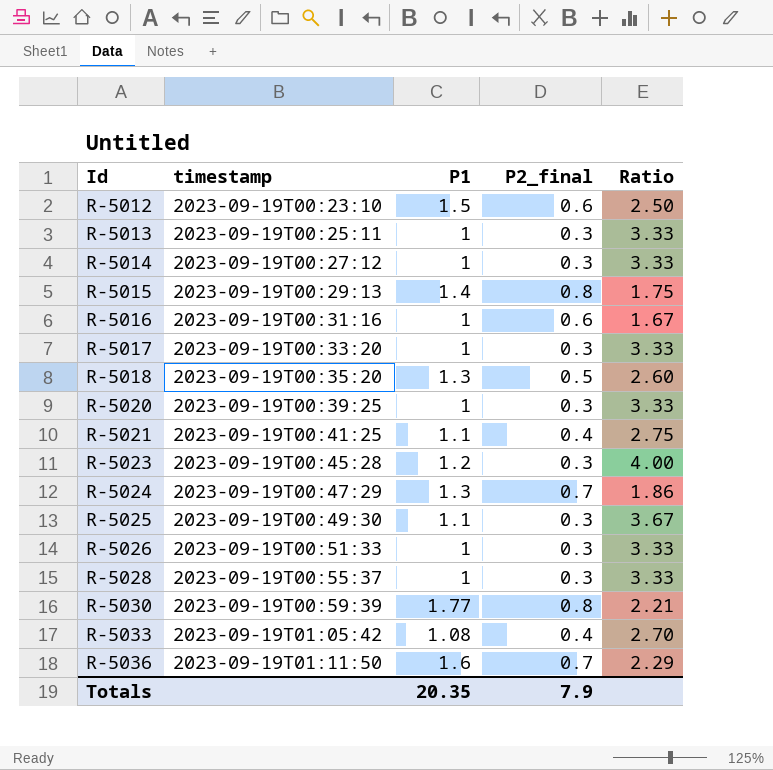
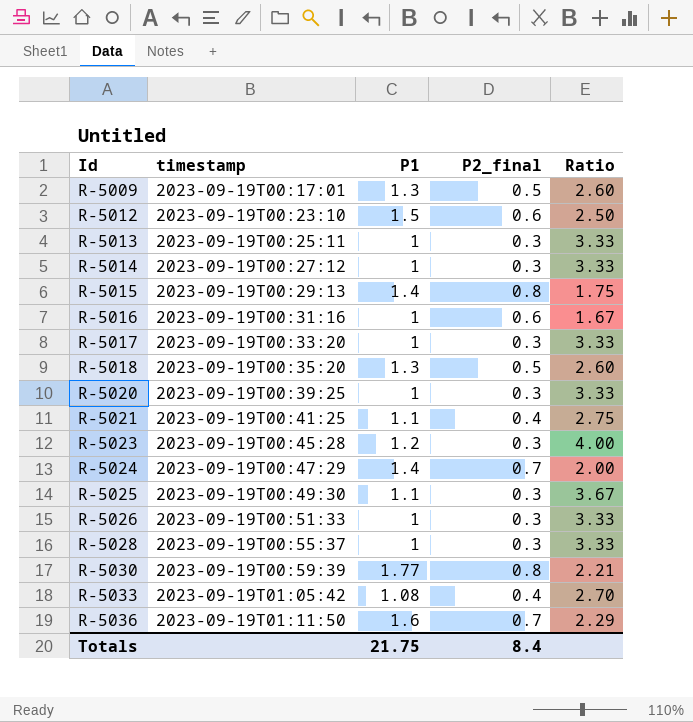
row R-5009: none -> 2023-09-19T00:17:01 | 1.3 | 0.5 | 2.60
R-5024 | P1: 1.3 -> 1.4
R-5024 | Ratio: 1.86 -> 2.00
Totals | P1: 20.35 -> 21.75
Totals | P2_final: 7.9 -> 8.4

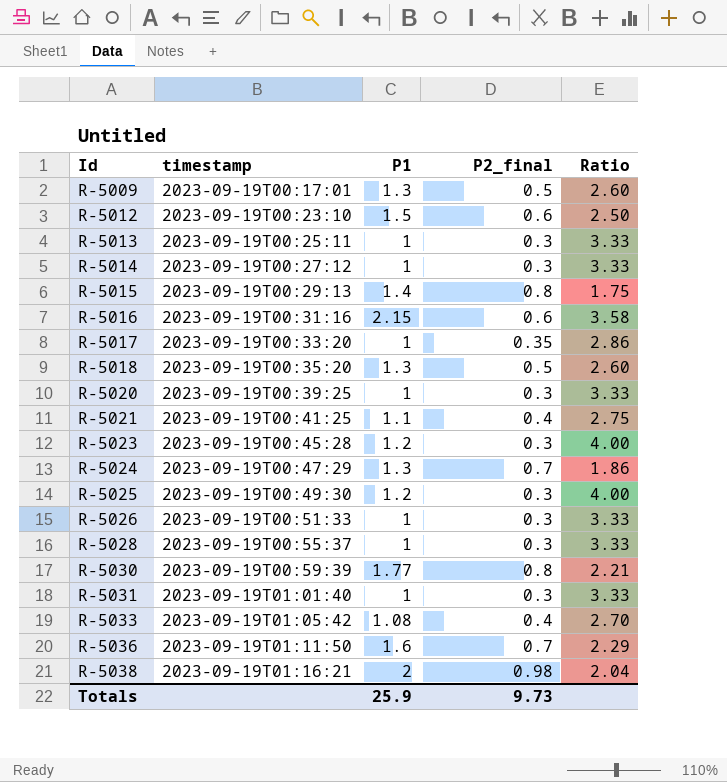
R-5016 | P1: 1 -> 2.15
R-5016 | Ratio: 1.67 -> 3.58
R-5017 | P2_final: 0.3 -> 0.35
R-5017 | Ratio: 3.33 -> 2.86
R-5024 | P1: 1.4 -> 1.3
R-5024 | Ratio: 2.00 -> 1.86
R-5025 | P1: 1.1 -> 1.2
R-5025 | Ratio: 3.67 -> 4.00
row R-5031: none -> 2023-09-19T01:01:40 | 1 | 0.3 | 3.33
row R-5038: none -> 2023-09-19T01:16:21 | 2 | 0.98 | 2.04
Totals | P1: 21.75 -> 25.9
Totals | P2_final: 8.4 -> 9.73

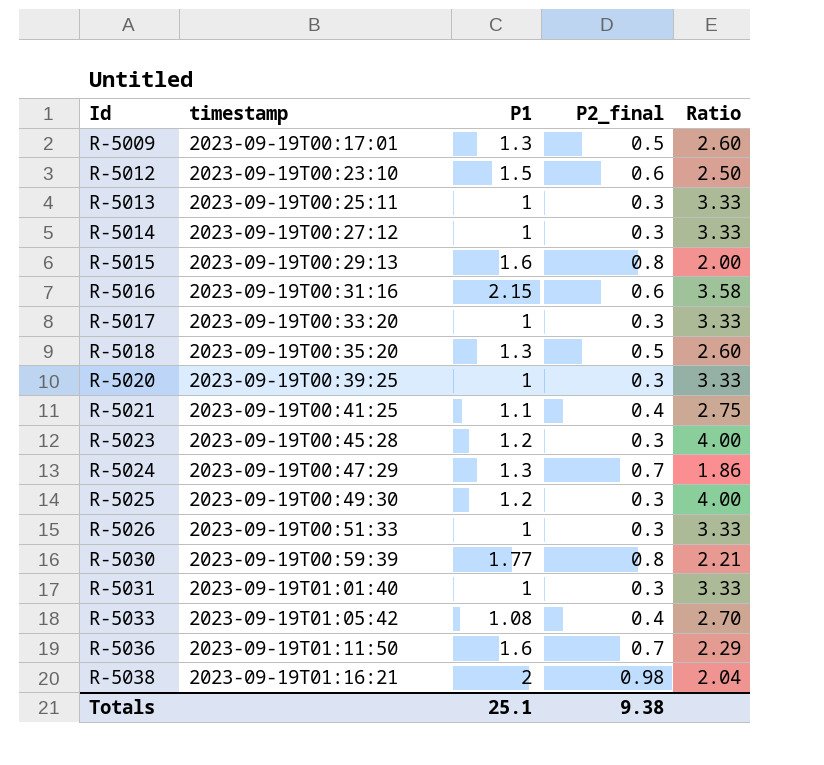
row R-5028: 2023-09-19T00:55:37 | 1 | 0.3 | 3.33 -> none
R-5015 | P1: 1.4 -> 1.6
R-5015 | Ratio: 1.75 -> 2.00
R-5017 | P2_final: 0.35 -> 0.3
R-5017 | Ratio: 2.86 -> 3.33
Totals | P1: 25.9 -> 25.1
Totals | P2_final: 9.73 -> 9.38

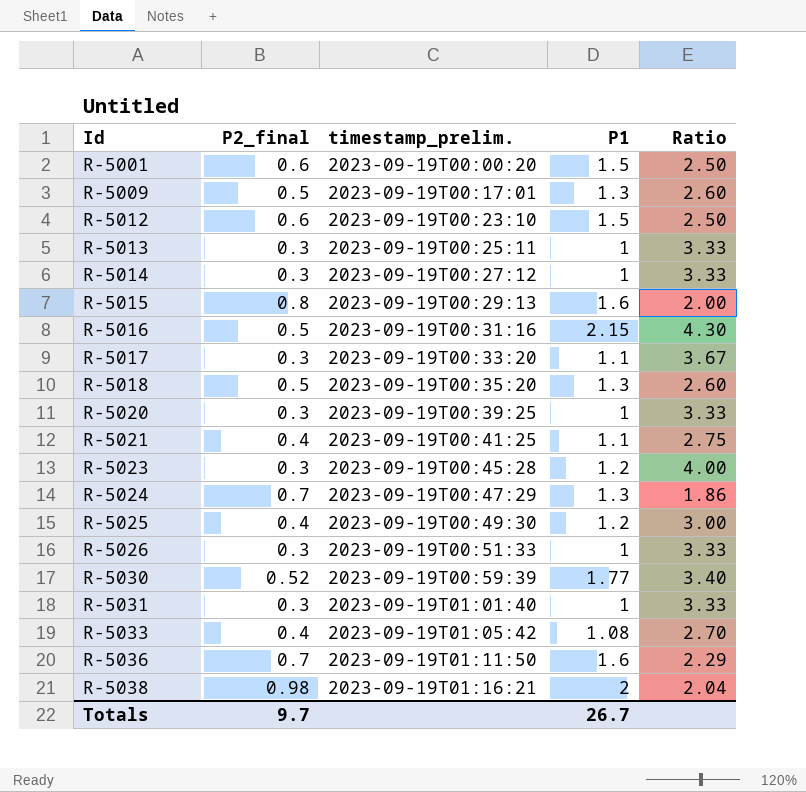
column P2_final | position: 4 -> 2
column name: timestamp -> timestamp_prelim.
row R-5001: none -> 0.6 | 2023-09-19T00:00:20 | 1.5 | 2.50
R-5016 | P2_final: 0.6 -> 0.5
R-5016 | Ratio: 3.58 -> 4.30
R-5017 | P1: 1 -> 1.1
R-5017 | Ratio: 3.33 -> 3.67
R-5025 | P2_final: 0.3 -> 0.4
R-5025 | Ratio: 4.00 -> 3.00
R-5030 | P2_final: 0.8 -> 0.52
R-5030 | Ratio: 2.21 -> 3.40
Totals | P2_final: 9.38 -> 9.7
Totals | P1: 25.1 -> 26.7

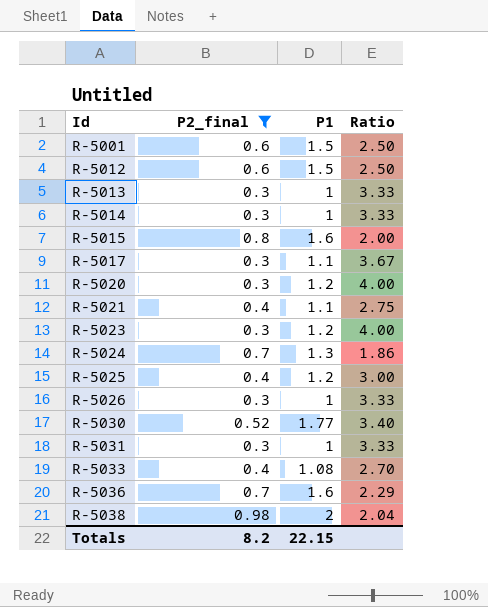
filter: none -> P2_final != 0.5
column timestamp_prelim. | position: 3 -> none
R-5020 | P1: 1 -> 1.2
R-5020 | Ratio: 3.33 -> 4.00
Totals | P2_final: 9.7 -> 8.2
Totals | P1: 26.7 -> 22.15

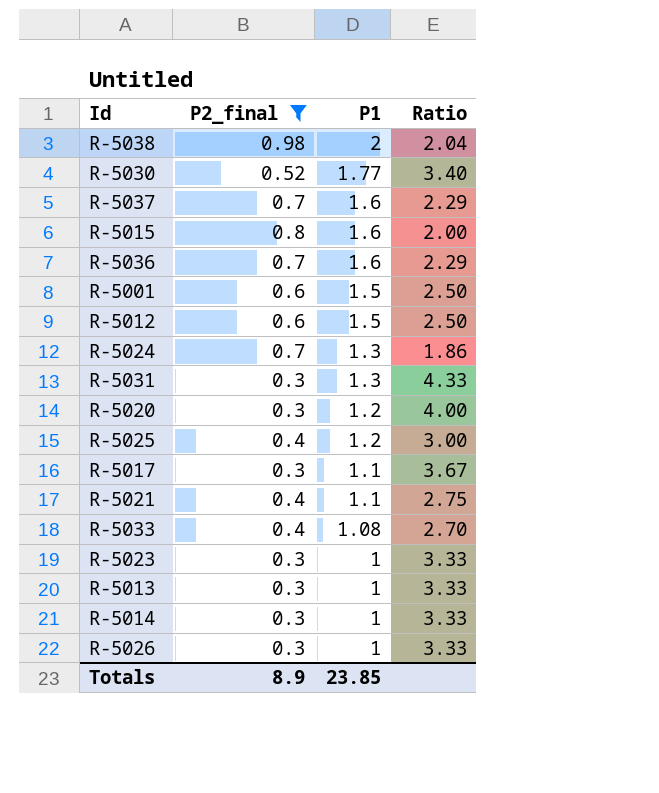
row order: Id ascending -> P1 descending
row R-5037: none -> 0.7 | 1.6 | 2.29
R-5031 | P1: 1 -> 1.3
R-5031 | Ratio: 3.33 -> 4.33
R-5023 | P1: 1.2 -> 1
R-5023 | Ratio: 4.00 -> 3.33
Totals | P2_final: 8.2 -> 8.9
Totals | P1: 22.15 -> 23.85

